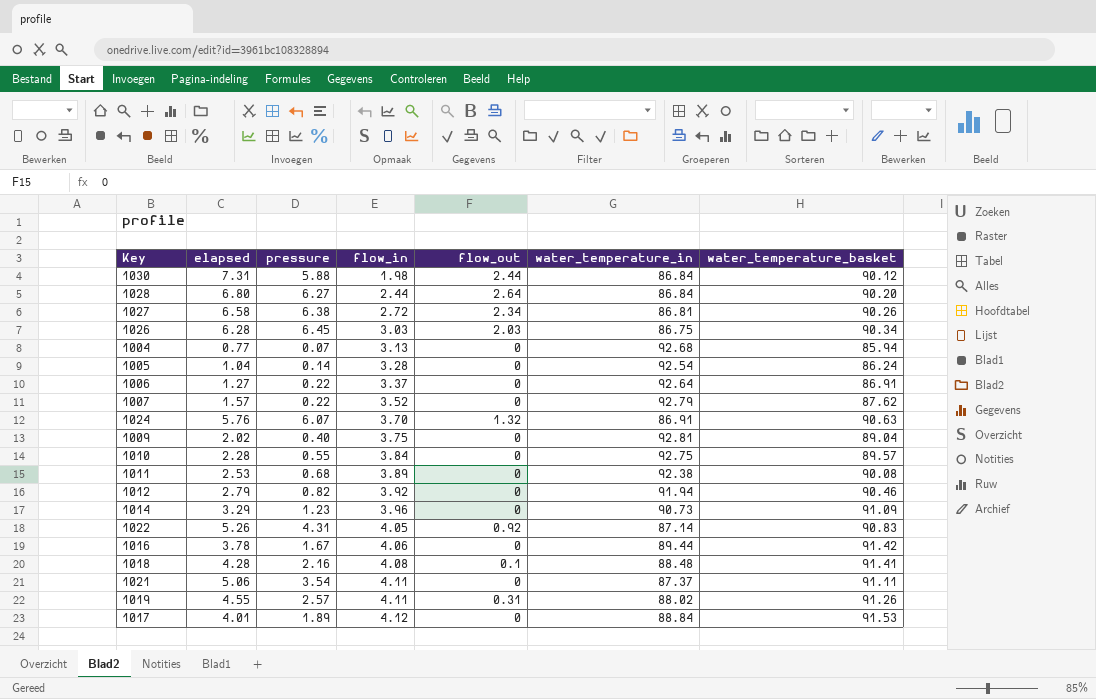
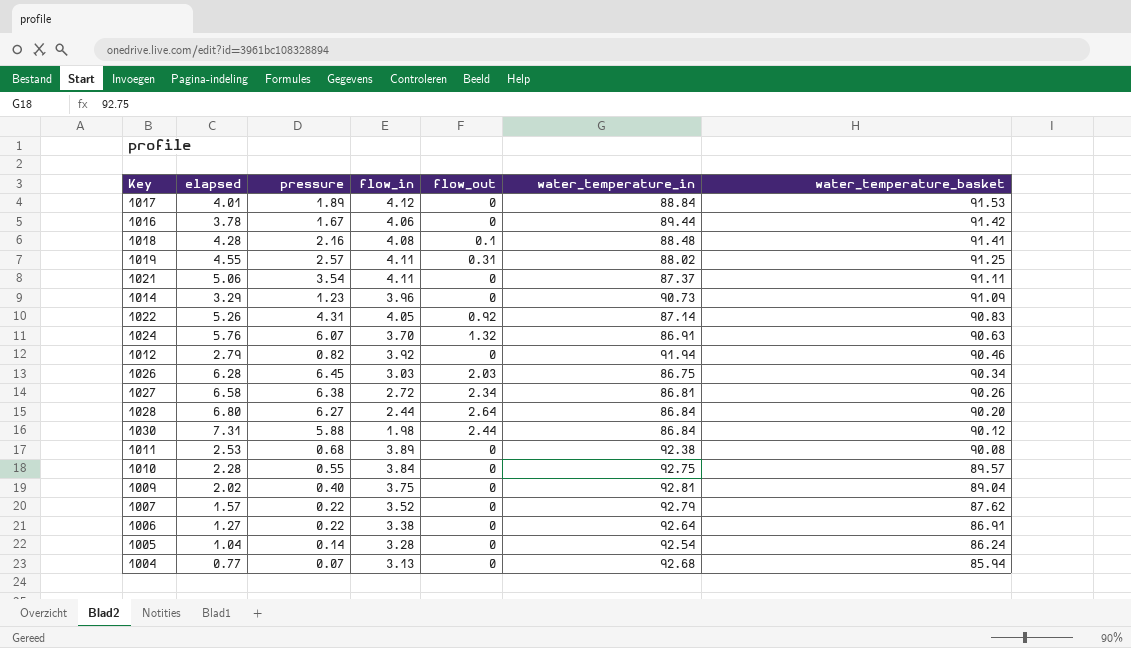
row order: flow_in ascending -> water_temperature_basket descending
1019 | water_temperature_basket: 91.26 -> 91.25
1006 | flow_in: 3.37 -> 3.38

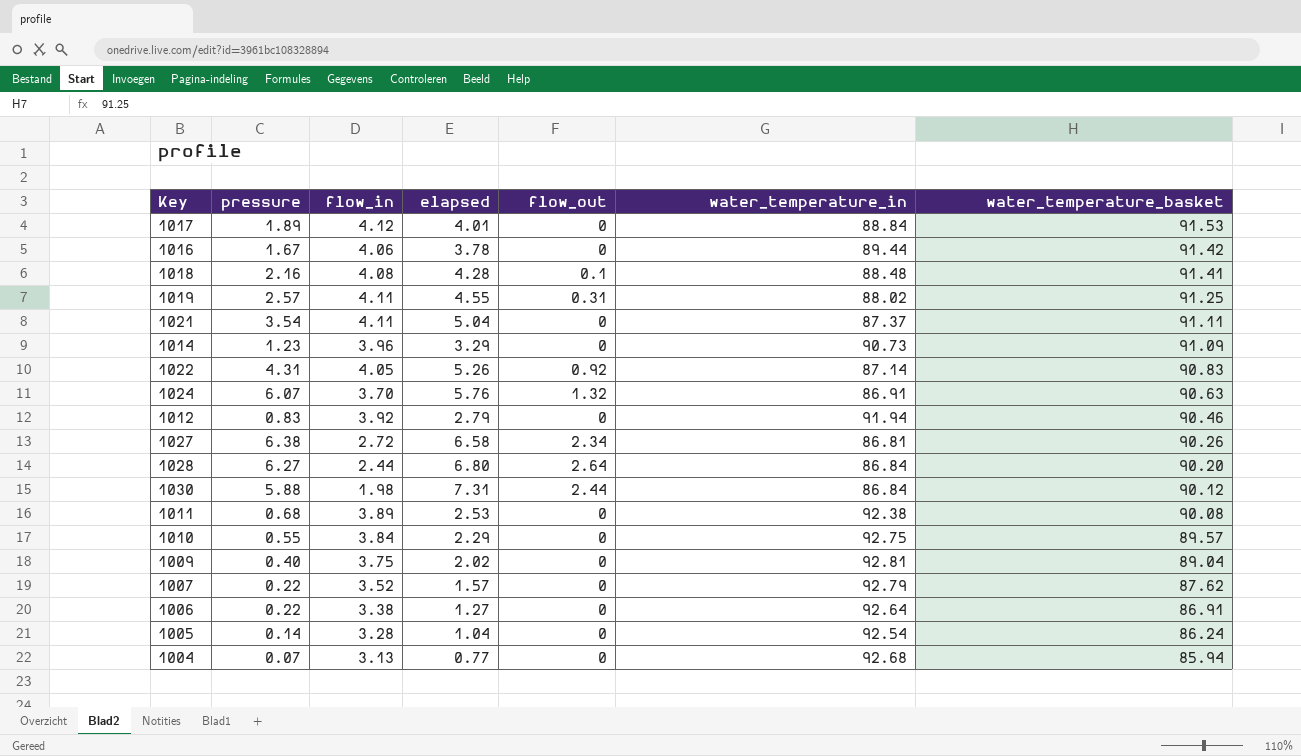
column elapsed | position: 2 -> 4
row 1026: 6.28 | 6.45 | 3.03 | 2.03 | 86.75 | 90.34 -> none
1021 | elapsed: 5.06 -> 5.04
1012 | pressure: 0.82 -> 0.83
1010 | elapsed: 2.28 -> 2.29

